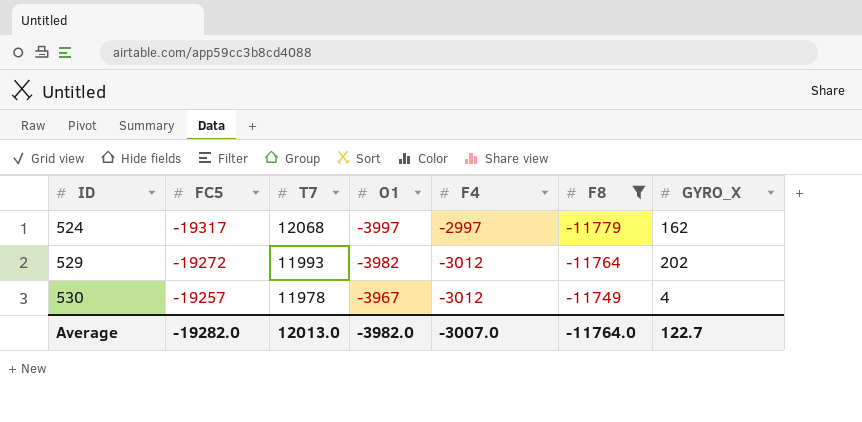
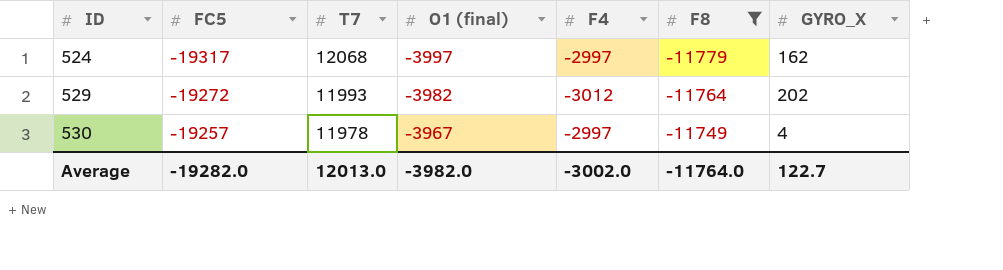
column name: O1 -> O1 (final)
530 | F4: -3012 -> -2997
Average | F4: -3007.0 -> -3002.0

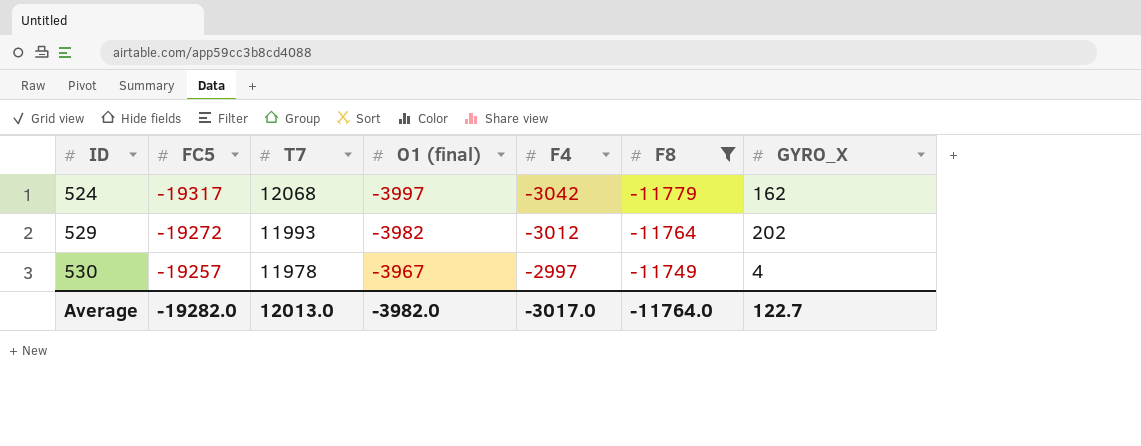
524 | F4: -2997 -> -3042
Average | F4: -3002.0 -> -3017.0

